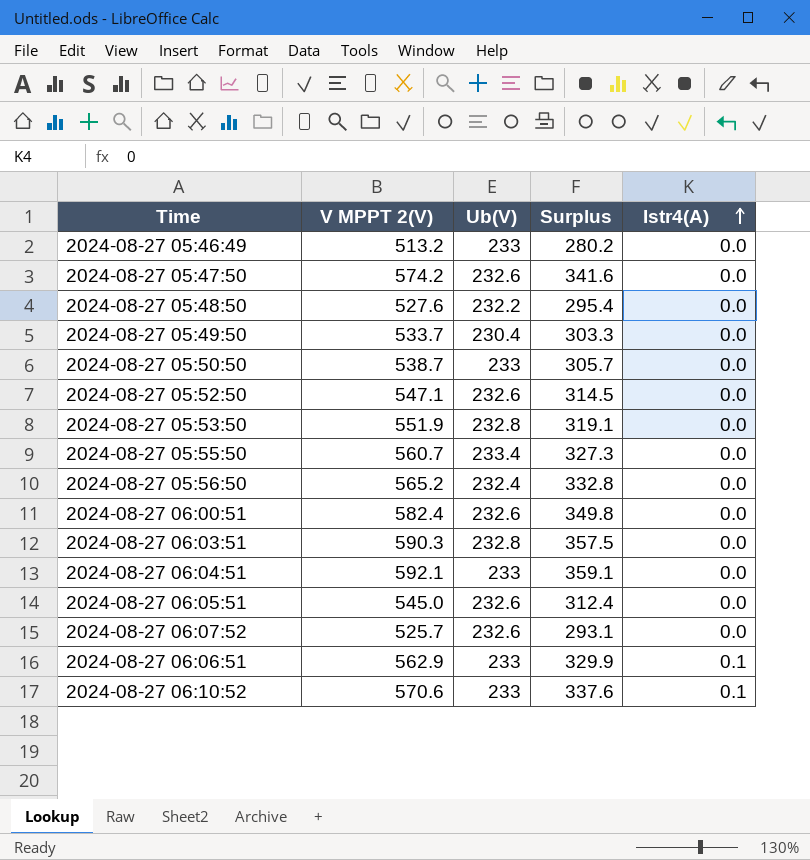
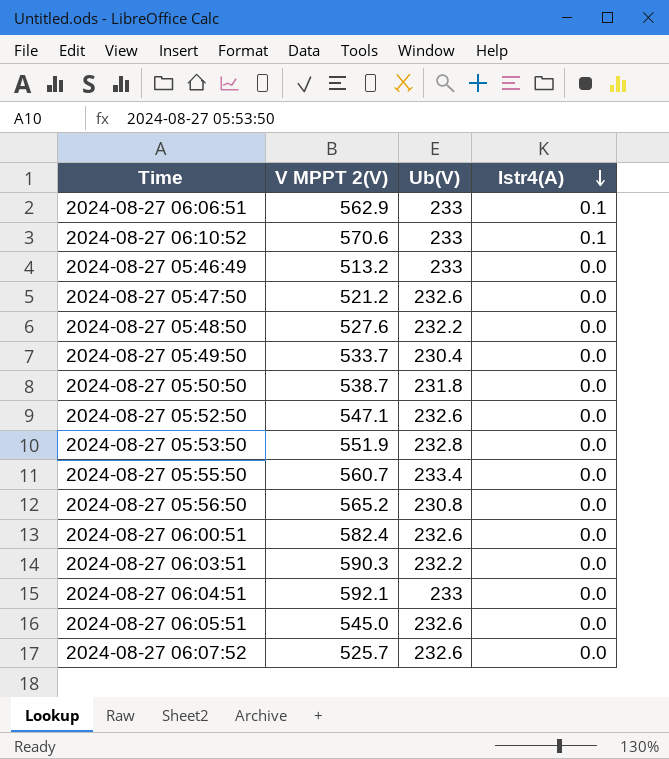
row order: Istr4(A) ascending -> Istr4(A) descending
column Surplus | formula: [V MPPT 2(V)] - [Ub(V)] -> none
2024-08-27 05:47:50 | V MPPT 2(V): 574.2 -> 521.2
2024-08-27 05:50:50 | Ub(V): 233 -> 231.8
2024-08-27 05:56:50 | Ub(V): 232.4 -> 230.8
2024-08-27 06:03:51 | Ub(V): 232.8 -> 232.2

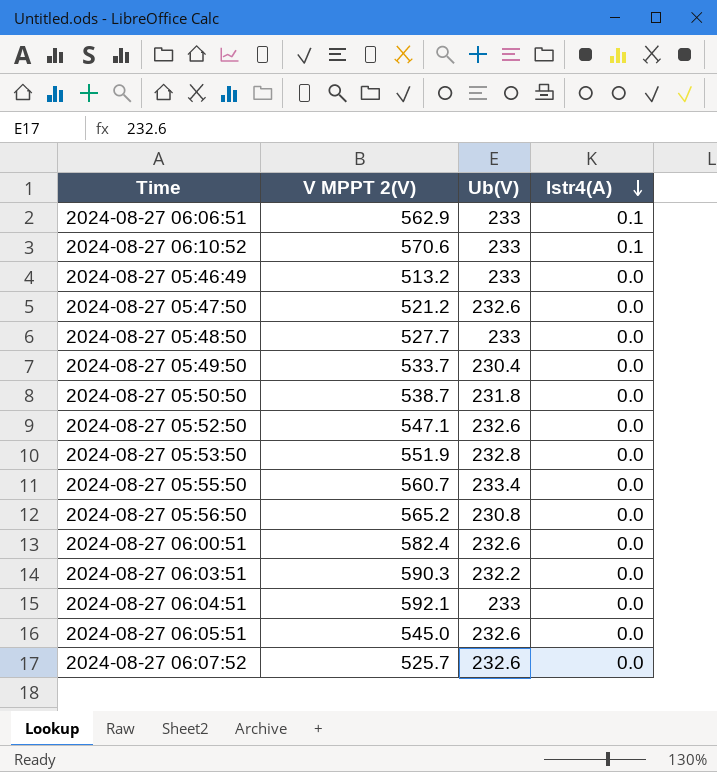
2024-08-27 05:48:50 | V MPPT 2(V): 527.6 -> 527.7
2024-08-27 05:48:50 | Ub(V): 232.2 -> 233

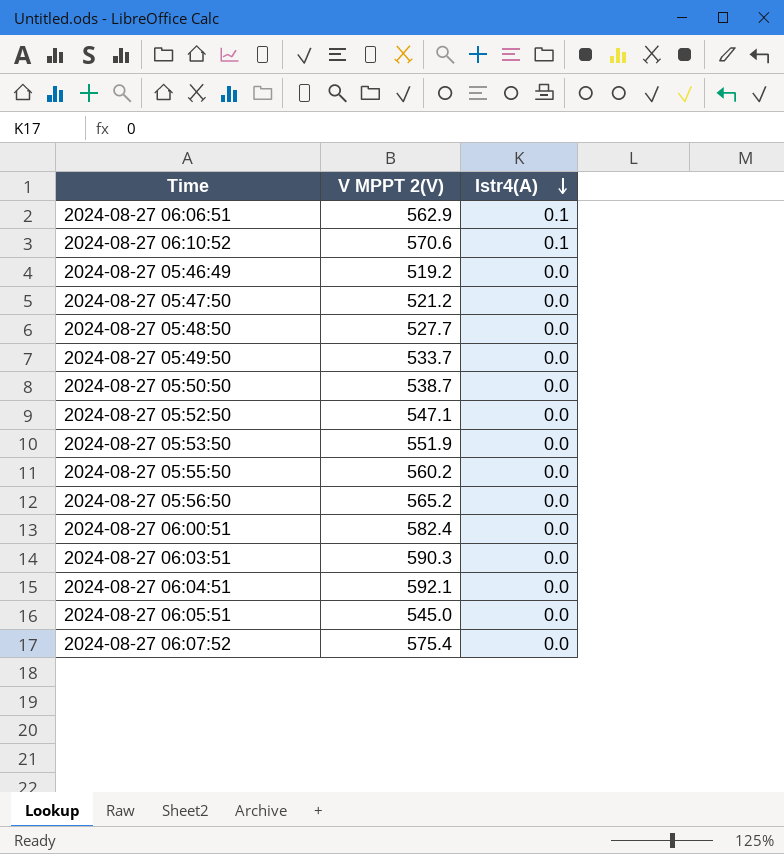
column Ub(V) | position: 3 -> none
2024-08-27 05:46:49 | V MPPT 2(V): 513.2 -> 519.2
2024-08-27 05:55:50 | V MPPT 2(V): 560.7 -> 560.2
2024-08-27 06:07:52 | V MPPT 2(V): 525.7 -> 575.4

